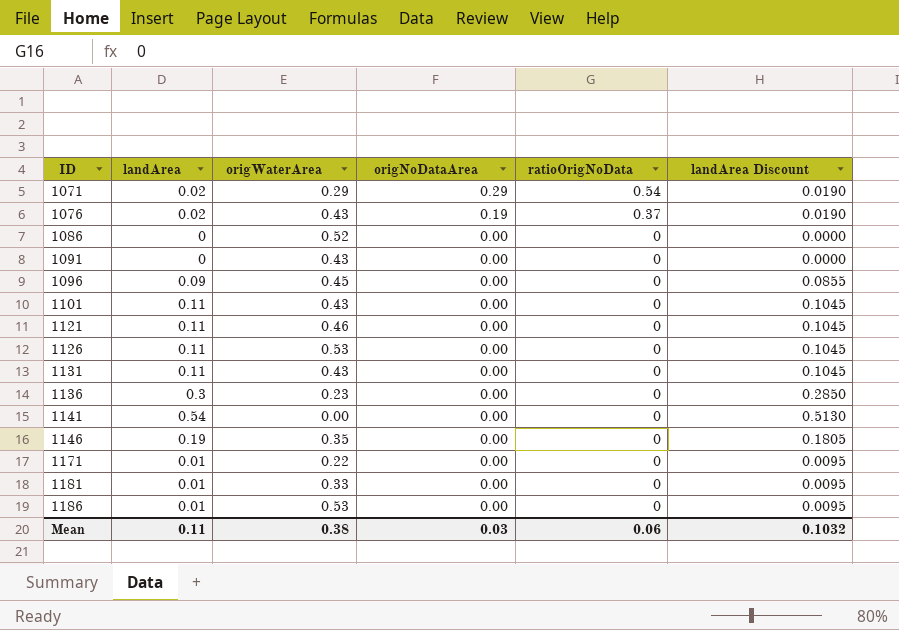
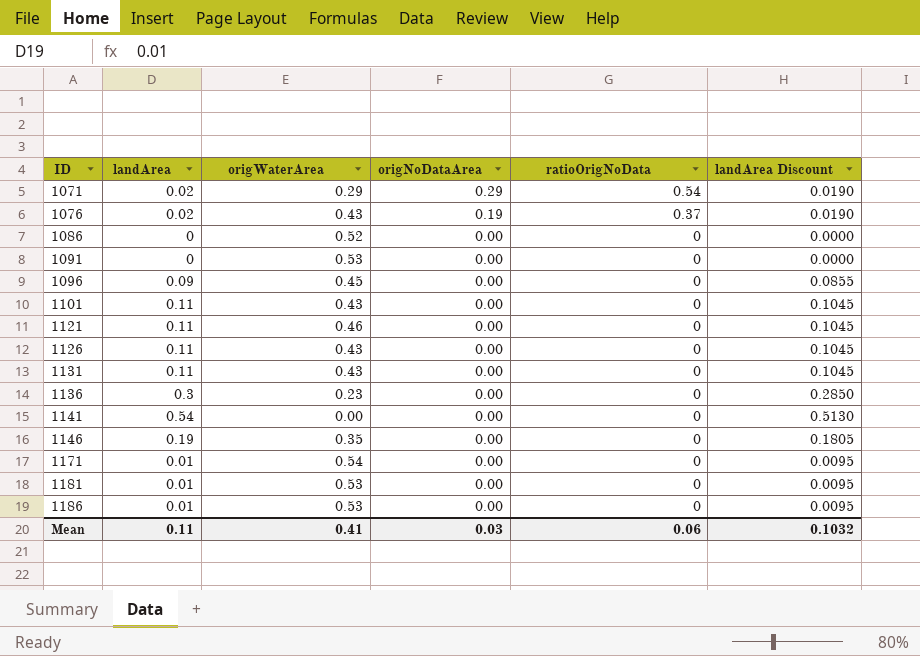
1091 | origWaterArea: 0.43 -> 0.53
1126 | origWaterArea: 0.53 -> 0.43
1171 | origWaterArea: 0.22 -> 0.54
1181 | origWaterArea: 0.33 -> 0.53
Mean | origWaterArea: 0.38 -> 0.41

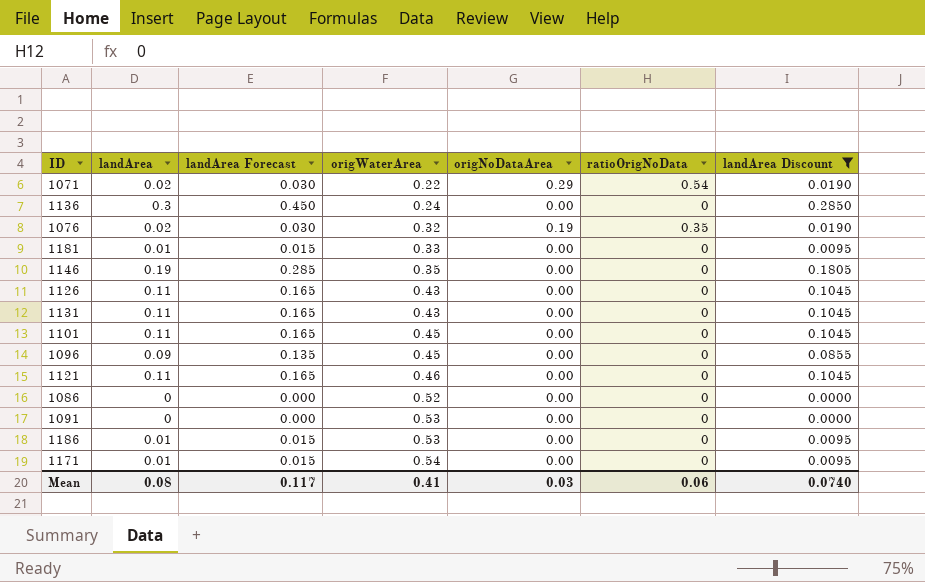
filter: none -> landArea Discount != 0.5130
row order: ID ascending -> origWaterArea ascending
column landArea Forecast | formula: none -> [landArea] * 1.5
1071 | origWaterArea: 0.29 -> 0.22
1136 | origWaterArea: 0.23 -> 0.24
1076 | origWaterArea: 0.43 -> 0.32
1076 | ratioOrigNoData: 0.37 -> 0.35
1181 | origWaterArea: 0.53 -> 0.33
1101 | origWaterArea: 0.43 -> 0.45
Mean | landArea: 0.11 -> 0.08
Mean | landArea Discount: 0.1032 -> 0.0740

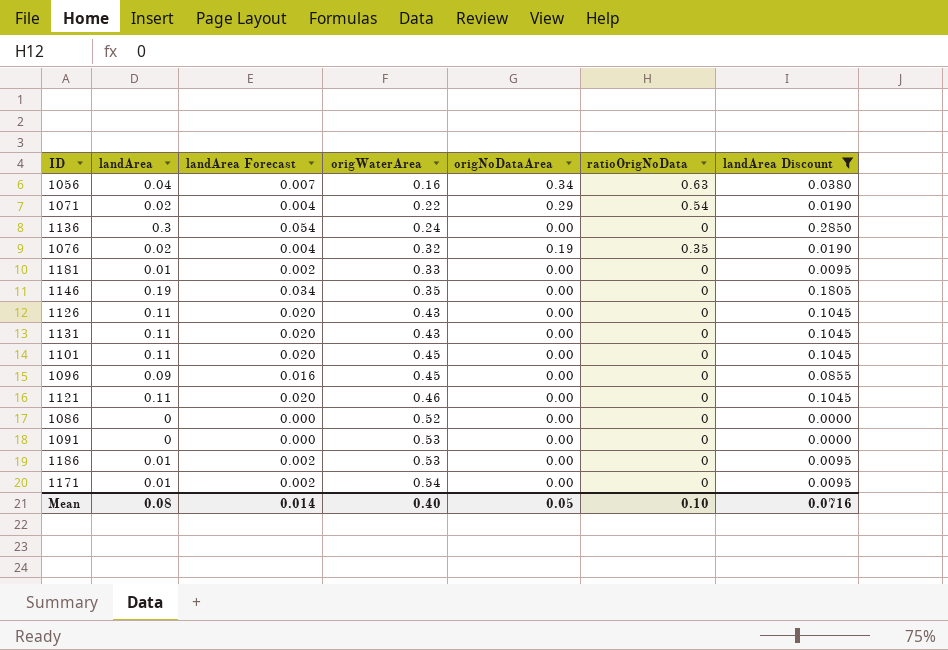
column landArea Forecast | formula: [landArea] * 1.5 -> [landArea] * 0.18
row 1056: none -> 0.04 | 0.007 | 0.16 | 0.34 | 0.63 | 0.0380
Mean | landArea Forecast: 0.117 -> 0.014
Mean | origWaterArea: 0.41 -> 0.40
Mean | origNoDataArea: 0.03 -> 0.05
Mean | ratioOrigNoData: 0.06 -> 0.10
Mean | landArea Discount: 0.0740 -> 0.0716

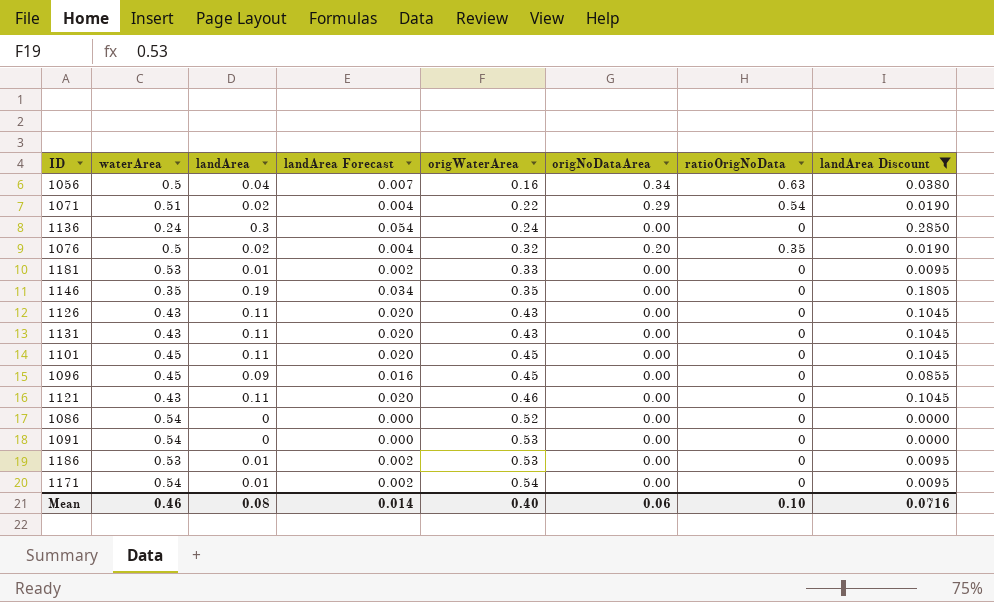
column waterArea | position: none -> 2
1076 | origNoDataArea: 0.19 -> 0.20
Mean | origNoDataArea: 0.05 -> 0.06

